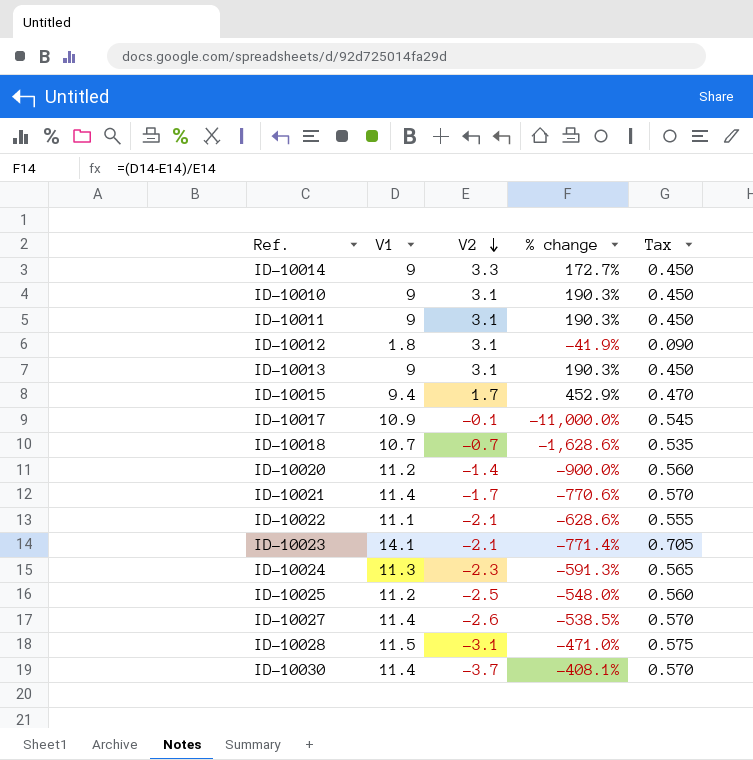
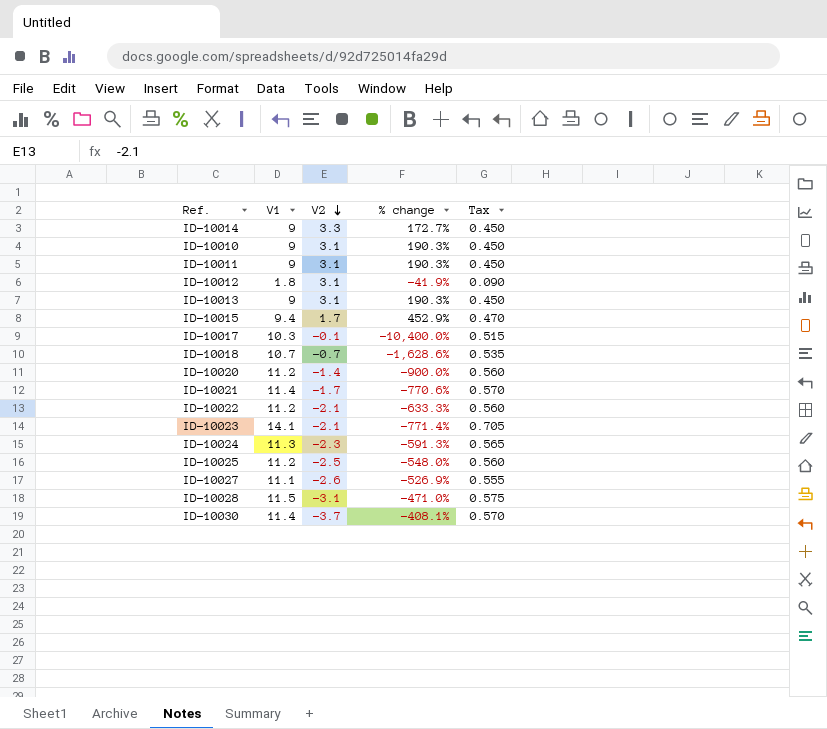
ID-10017 | V1: 10.9 -> 10.3
ID-10017 | % change: -11,000.0% -> -10,400.0%
ID-10017 | Tax: 0.545 -> 0.515
ID-10022 | V1: 11.1 -> 11.2
ID-10022 | % change: -628.6% -> -633.3%
ID-10022 | Tax: 0.555 -> 0.560
ID-10027 | V1: 11.4 -> 11.1
ID-10027 | % change: -538.5% -> -526.9%
ID-10027 | Tax: 0.570 -> 0.555

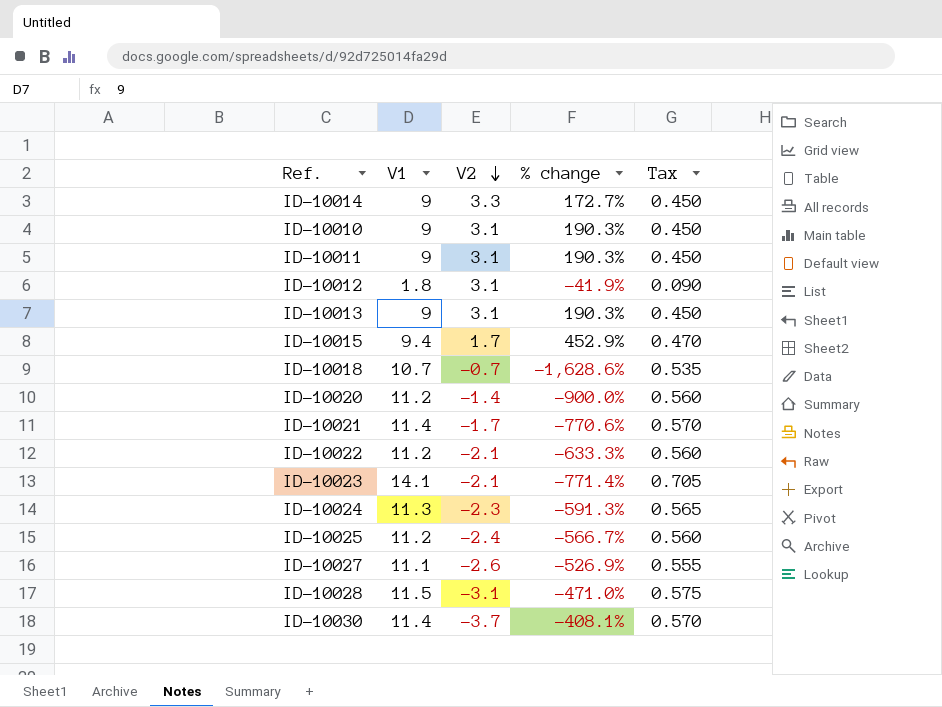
row ID-10017: 10.3 | -0.1 | -10,400.0% | 0.515 -> none
ID-10025 | V2: -2.5 -> -2.4
ID-10025 | % change: -548.0% -> -566.7%

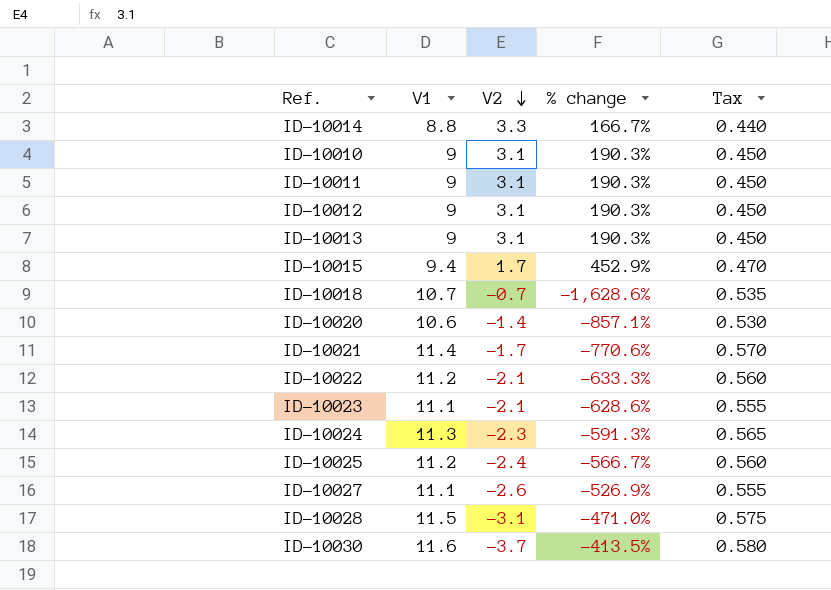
ID-10014 | V1: 9 -> 8.8
ID-10014 | % change: 172.7% -> 166.7%
ID-10014 | Tax: 0.450 -> 0.440
ID-10012 | V1: 1.8 -> 9
ID-10012 | % change: -41.9% -> 190.3%
ID-10012 | Tax: 0.090 -> 0.450
ID-10020 | V1: 11.2 -> 10.6
ID-10020 | % change: -900.0% -> -857.1%
ID-10020 | Tax: 0.560 -> 0.530
ID-10023 | V1: 14.1 -> 11.1
ID-10023 | % change: -771.4% -> -628.6%
ID-10023 | Tax: 0.705 -> 0.555
ID-10030 | V1: 11.4 -> 11.6
ID-10030 | % change: -408.1% -> -413.5%
ID-10030 | Tax: 0.570 -> 0.580

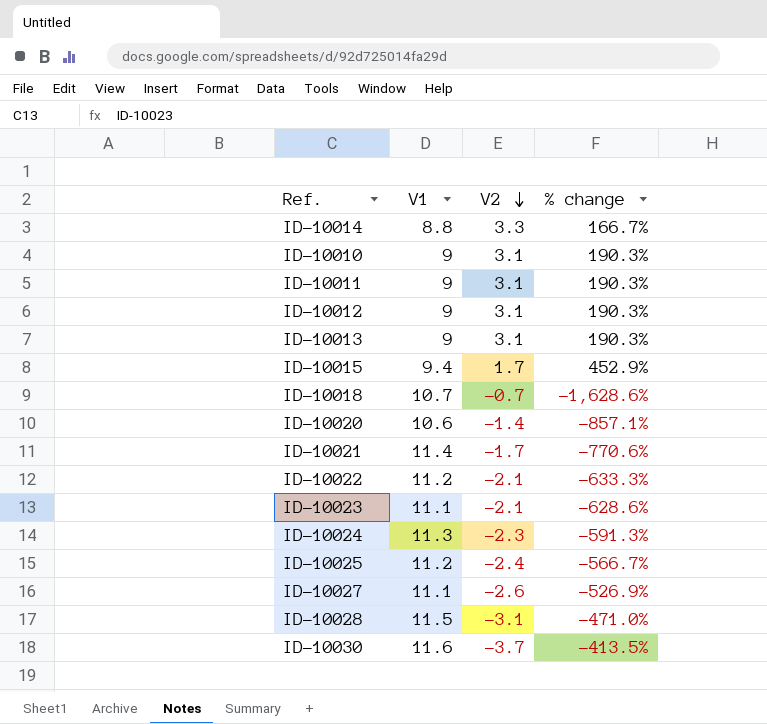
column Tax | formula: [V1] * 0.05 -> none

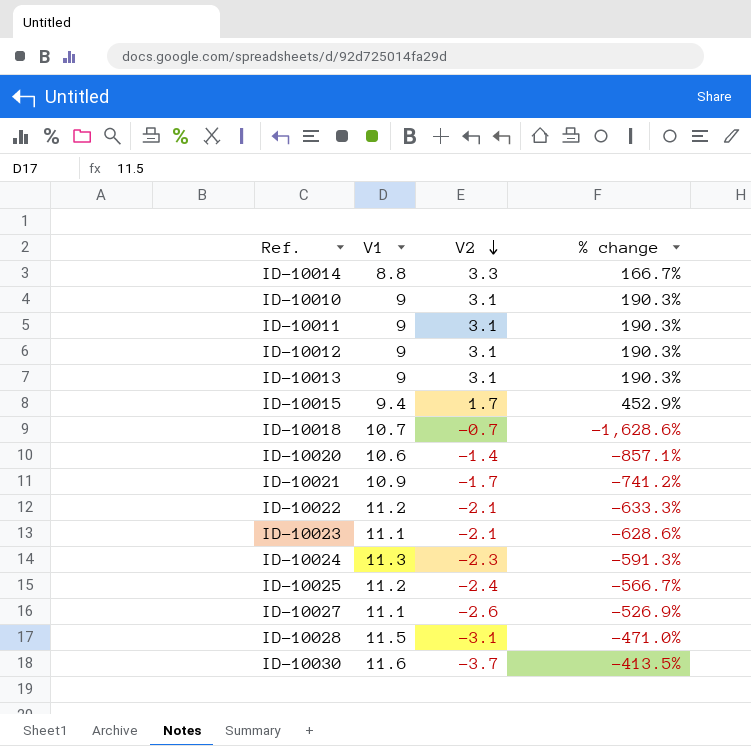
ID-10021 | V1: 11.4 -> 10.9
ID-10021 | % change: -770.6% -> -741.2%

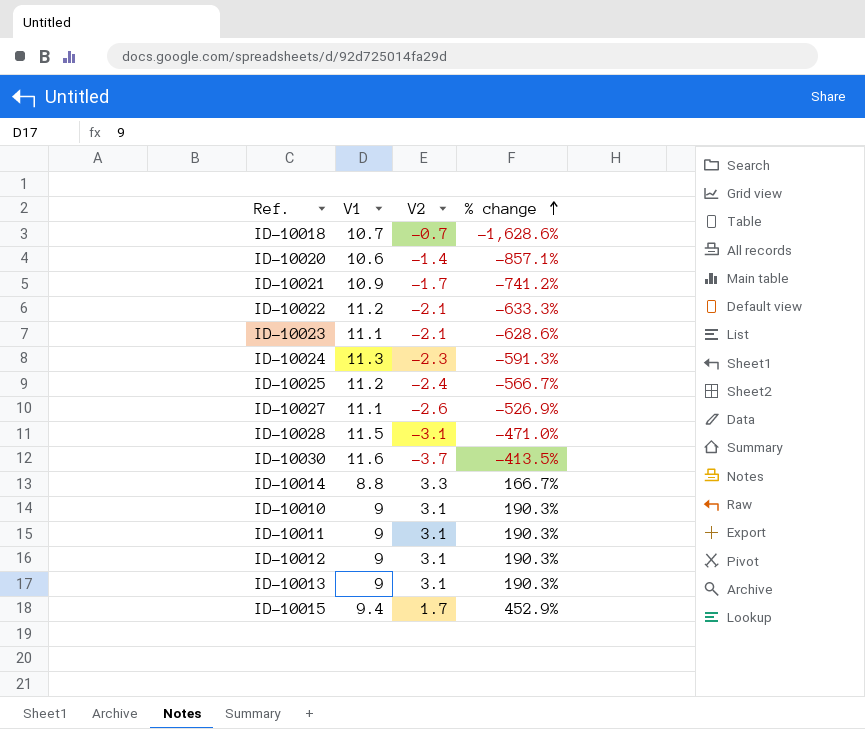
row order: V2 descending -> % change ascending

